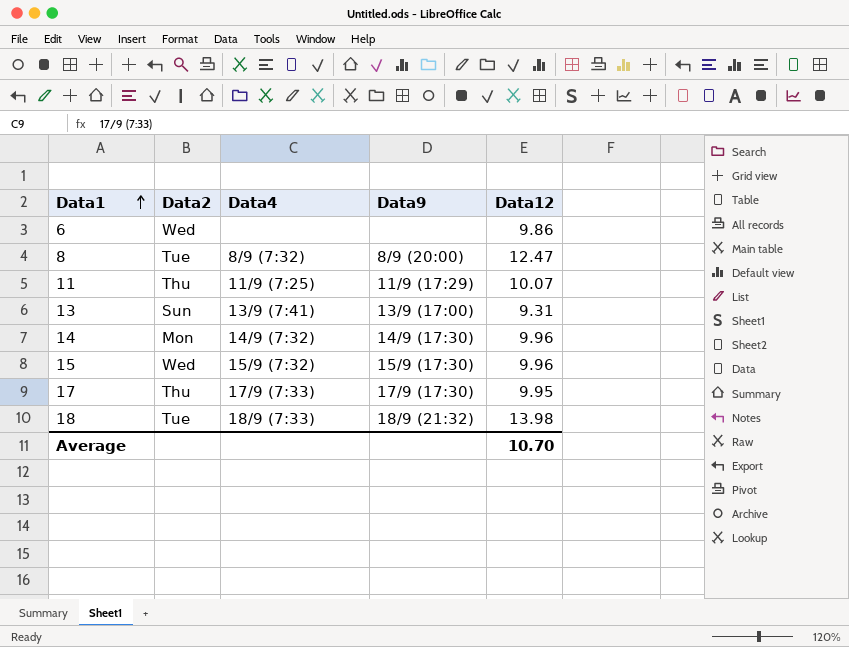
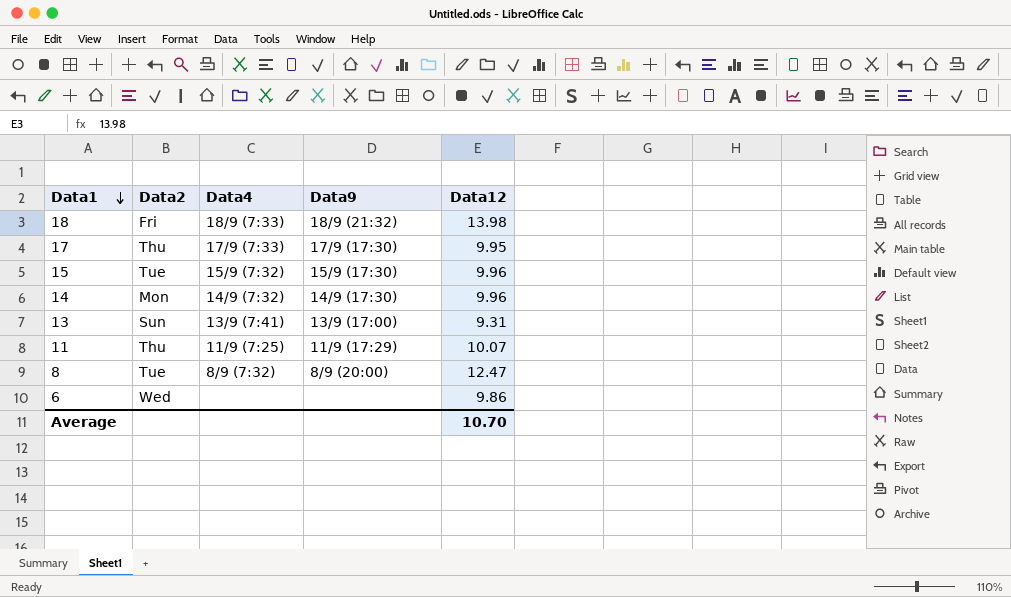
row order: Data1 ascending -> Data1 descending
18 | Data2: Tue -> Fri
15 | Data2: Wed -> Tue

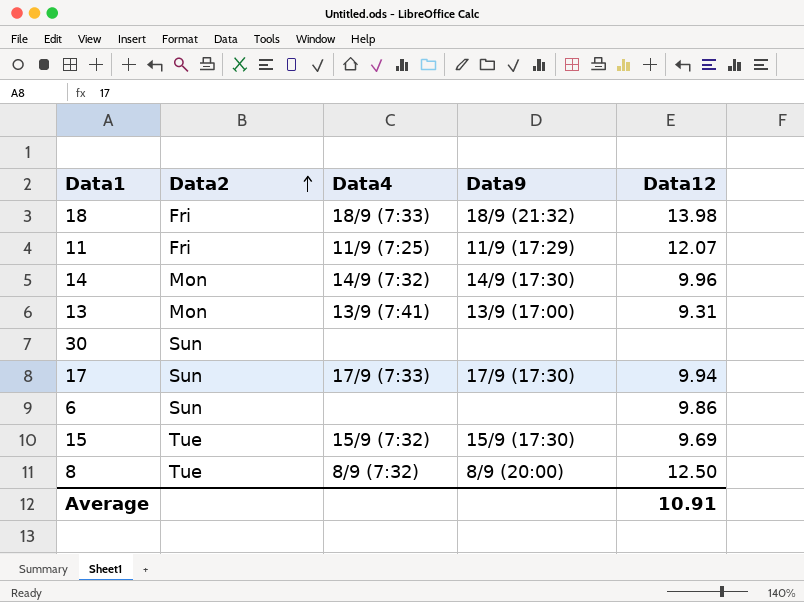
row order: Data1 descending -> Data2 ascending
11 | Data2: Thu -> Fri
11 | Data12: 10.07 -> 12.07
13 | Data2: Sun -> Mon
row 30: none -> Sun | none | none | none
17 | Data2: Thu -> Sun
17 | Data12: 9.95 -> 9.94
6 | Data2: Wed -> Sun
15 | Data12: 9.96 -> 9.69
8 | Data12: 12.47 -> 12.50
Average | Data12: 10.70 -> 10.91

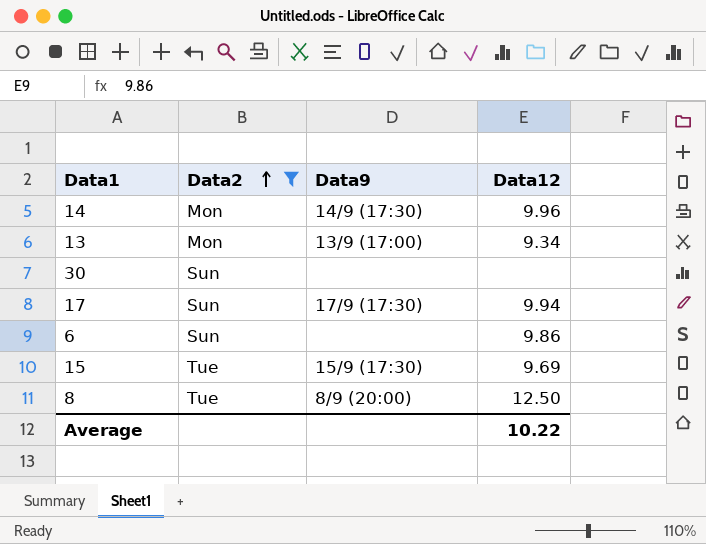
filter: none -> Data2 != Fri
column Data4 | position: 3 -> none
13 | Data12: 9.31 -> 9.34
Average | Data12: 10.91 -> 10.22

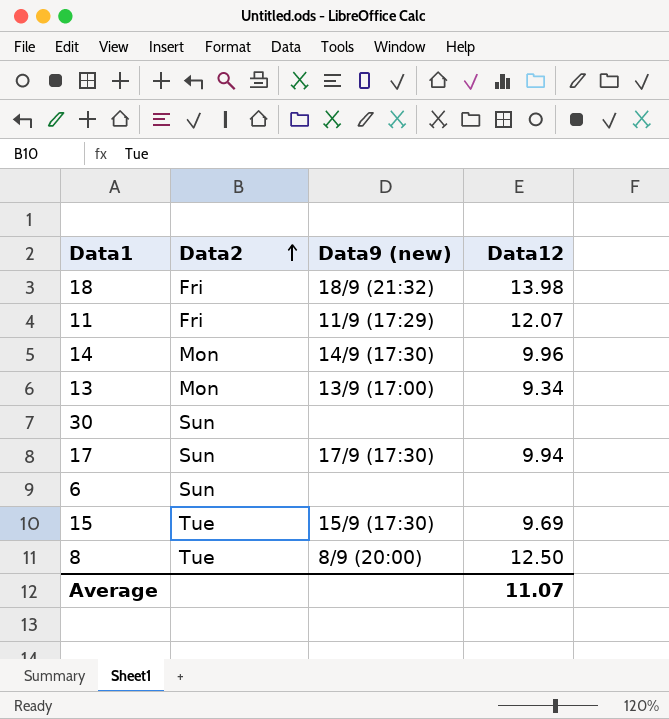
filter: Data2 != Fri -> none
column name: Data9 -> Data9 (new)
6 | Data12: 9.86 -> none
Average | Data12: 10.22 -> 11.07

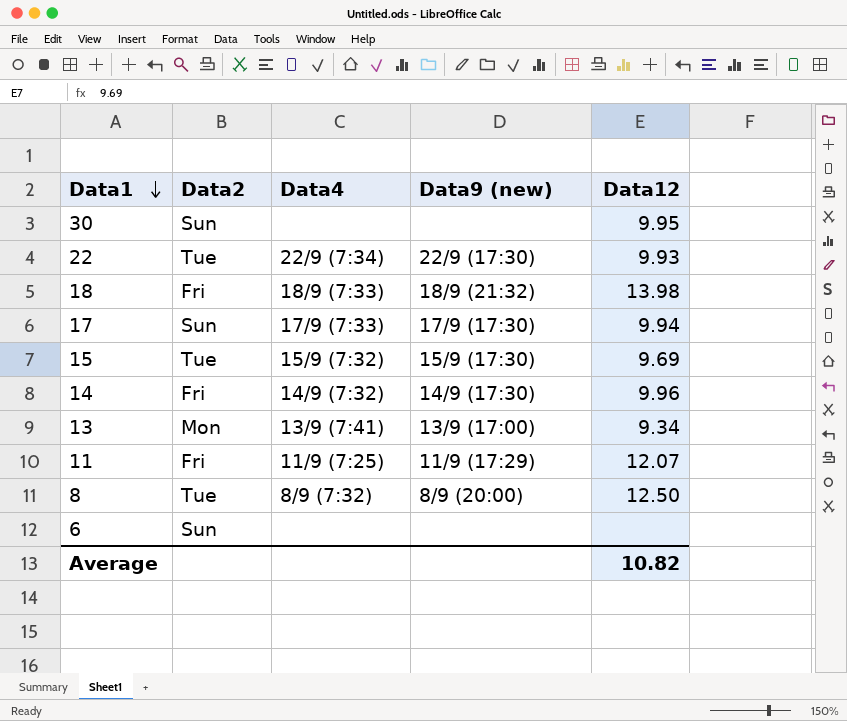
row order: Data2 ascending -> Data1 descending
column Data4 | position: none -> 3
30 | Data12: none -> 9.95
row 22: none -> Tue | 22/9 (7:34) | 22/9 (17:30) | 9.93
14 | Data2: Mon -> Fri
Average | Data12: 11.07 -> 10.82

